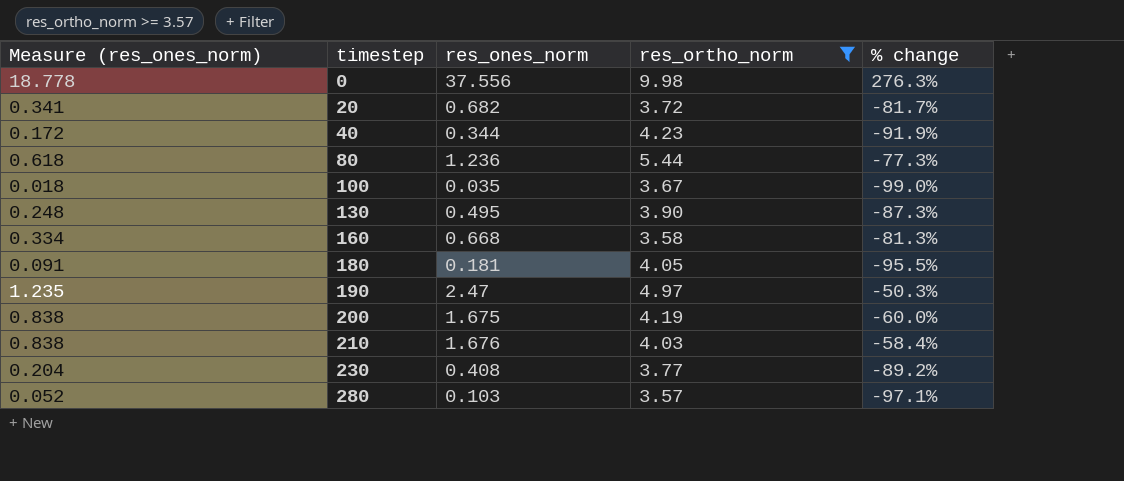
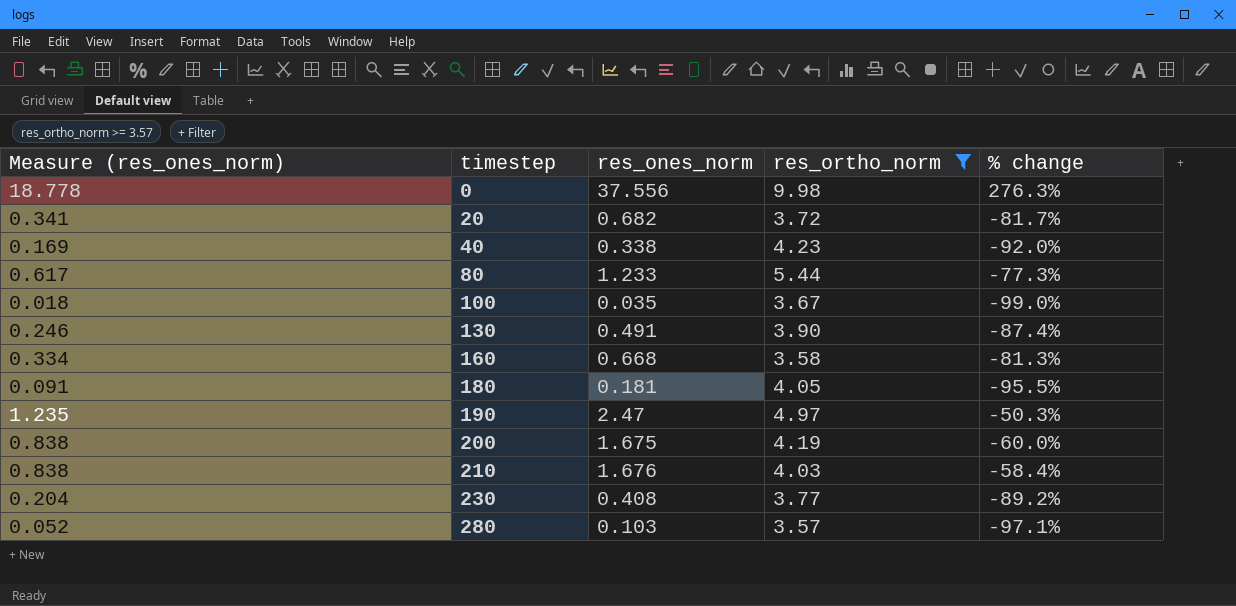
40 | Measure (res_ones_norm): 0.172 -> 0.169
40 | res_ones_norm: 0.344 -> 0.338
40 | % change: -91.9% -> -92.0%
80 | Measure (res_ones_norm): 0.618 -> 0.617
80 | res_ones_norm: 1.236 -> 1.233
130 | Measure (res_ones_norm): 0.248 -> 0.246
130 | res_ones_norm: 0.495 -> 0.491
130 | % change: -87.3% -> -87.4%

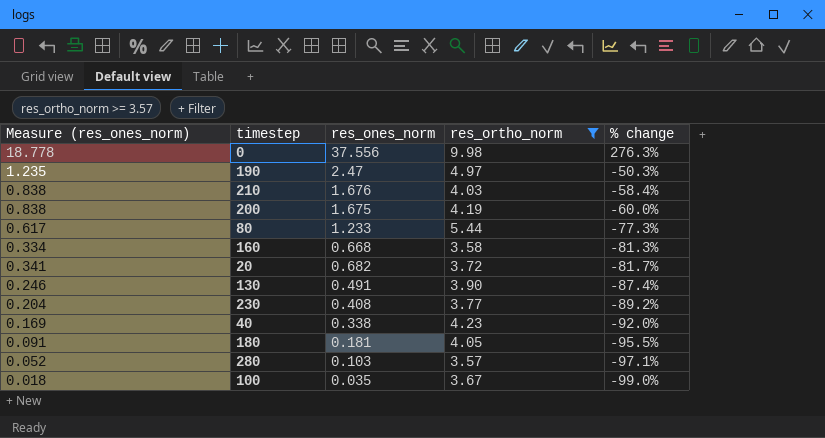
row order: timestep ascending -> % change descending

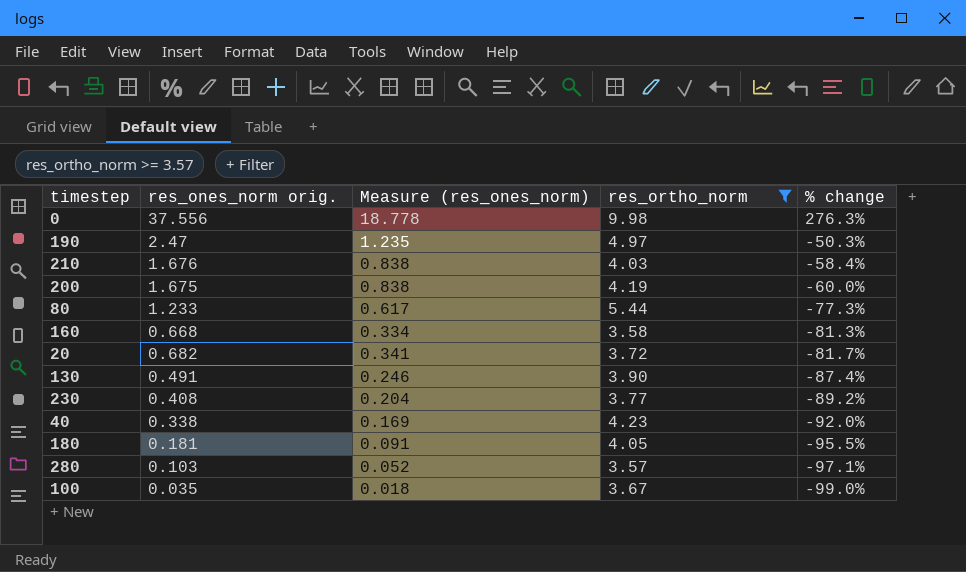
column name: res_ones_norm -> res_ones_norm orig.
column Measure (res_ones_norm) | position: 1 -> 3

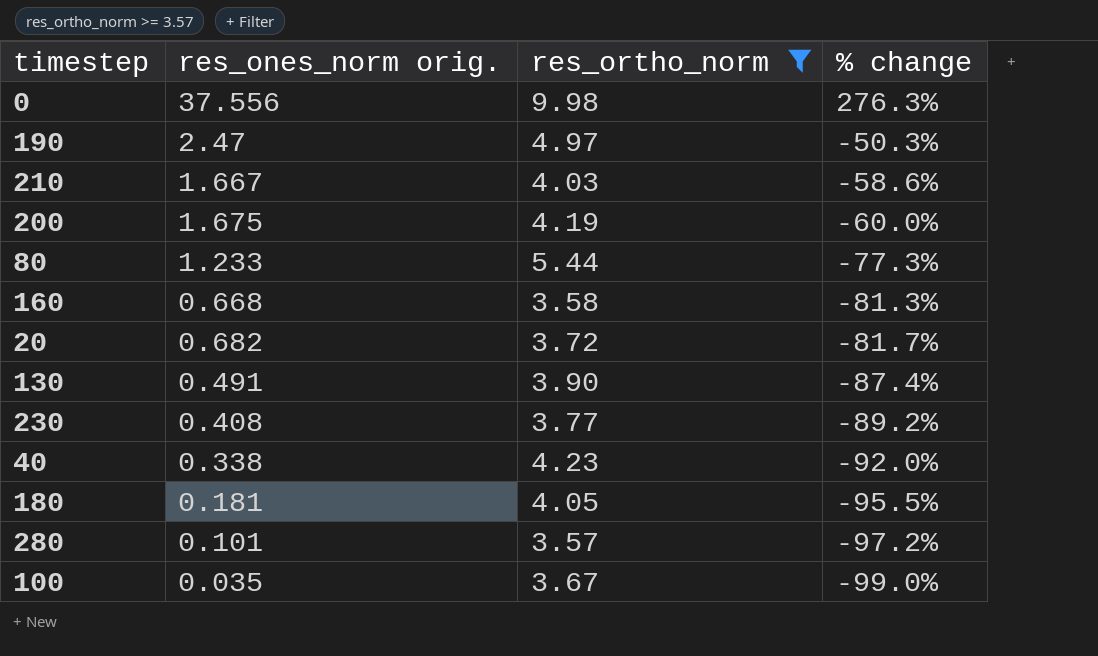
column Measure (res_ones_norm) | formula: [res_ones_norm orig.] * 0.5 -> none
210 | res_ones_norm orig.: 1.676 -> 1.667
210 | % change: -58.4% -> -58.6%
280 | res_ones_norm orig.: 0.103 -> 0.101
280 | % change: -97.1% -> -97.2%

